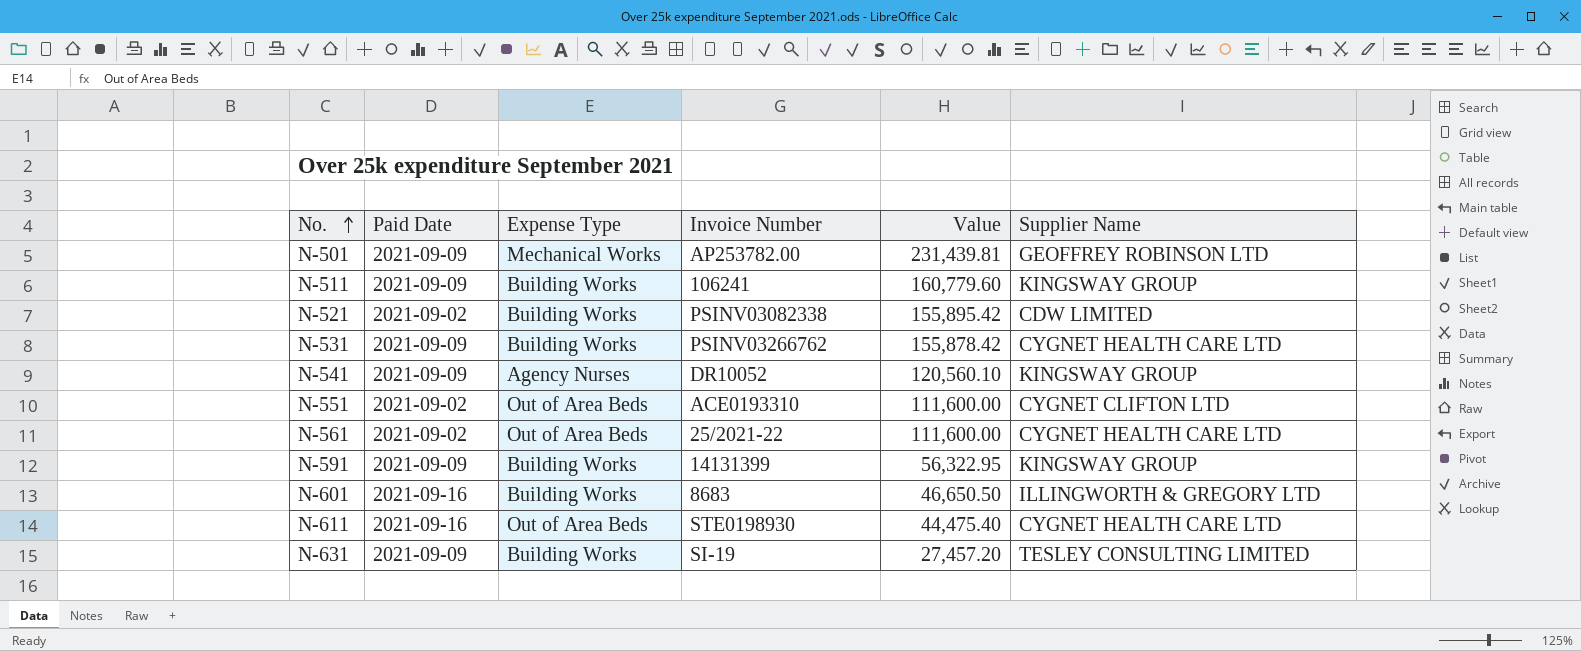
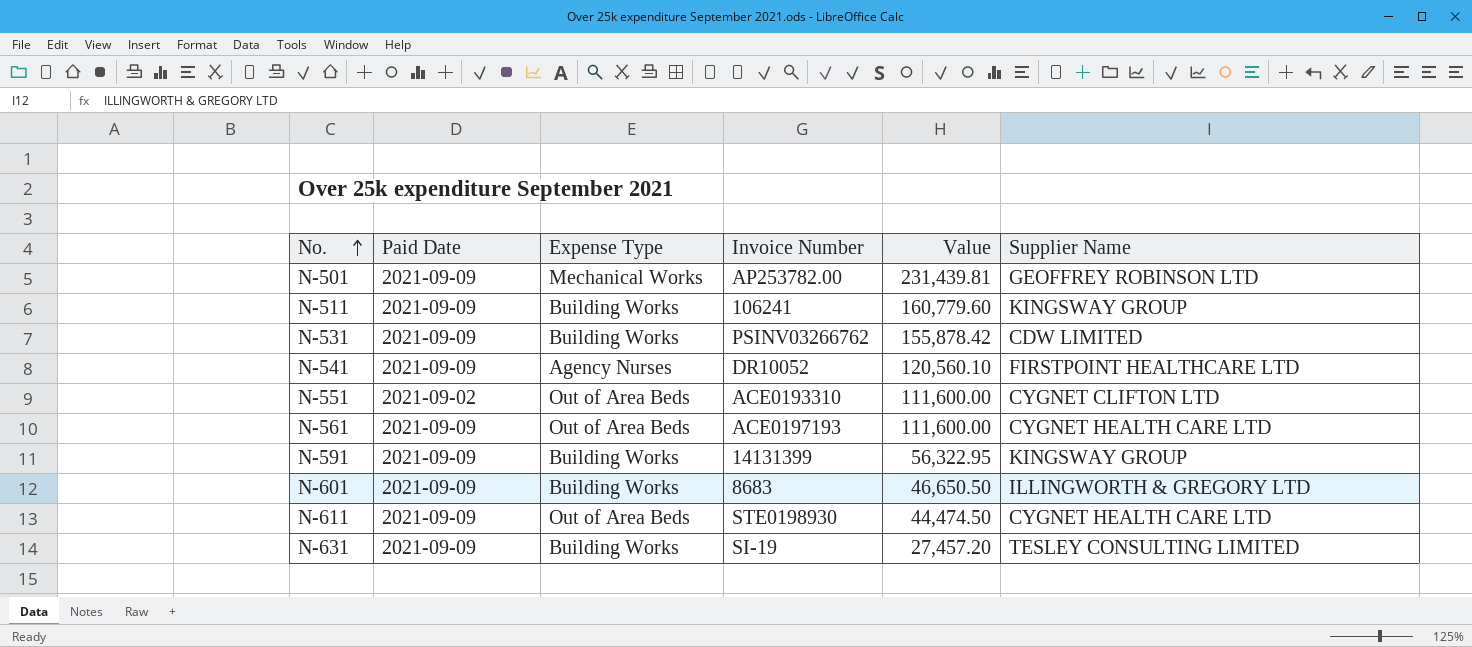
row N-521: 2021-09-02 | Building Works | PSINV03082338 | 155,895.42 | CDW LIMITED -> none
N-531 | Supplier Name: CYGNET HEALTH CARE LTD -> CDW LIMITED
N-541 | Supplier Name: KINGSWAY GROUP -> FIRSTPOINT HEALTHCARE LTD
N-561 | Paid Date: 2021-09-02 -> 2021-09-09
N-561 | Invoice Number: 25/2021-22 -> ACE0197193
N-601 | Paid Date: 2021-09-16 -> 2021-09-09
N-611 | Paid Date: 2021-09-16 -> 2021-09-09
N-611 | Value: 44,475.40 -> 44,474.50

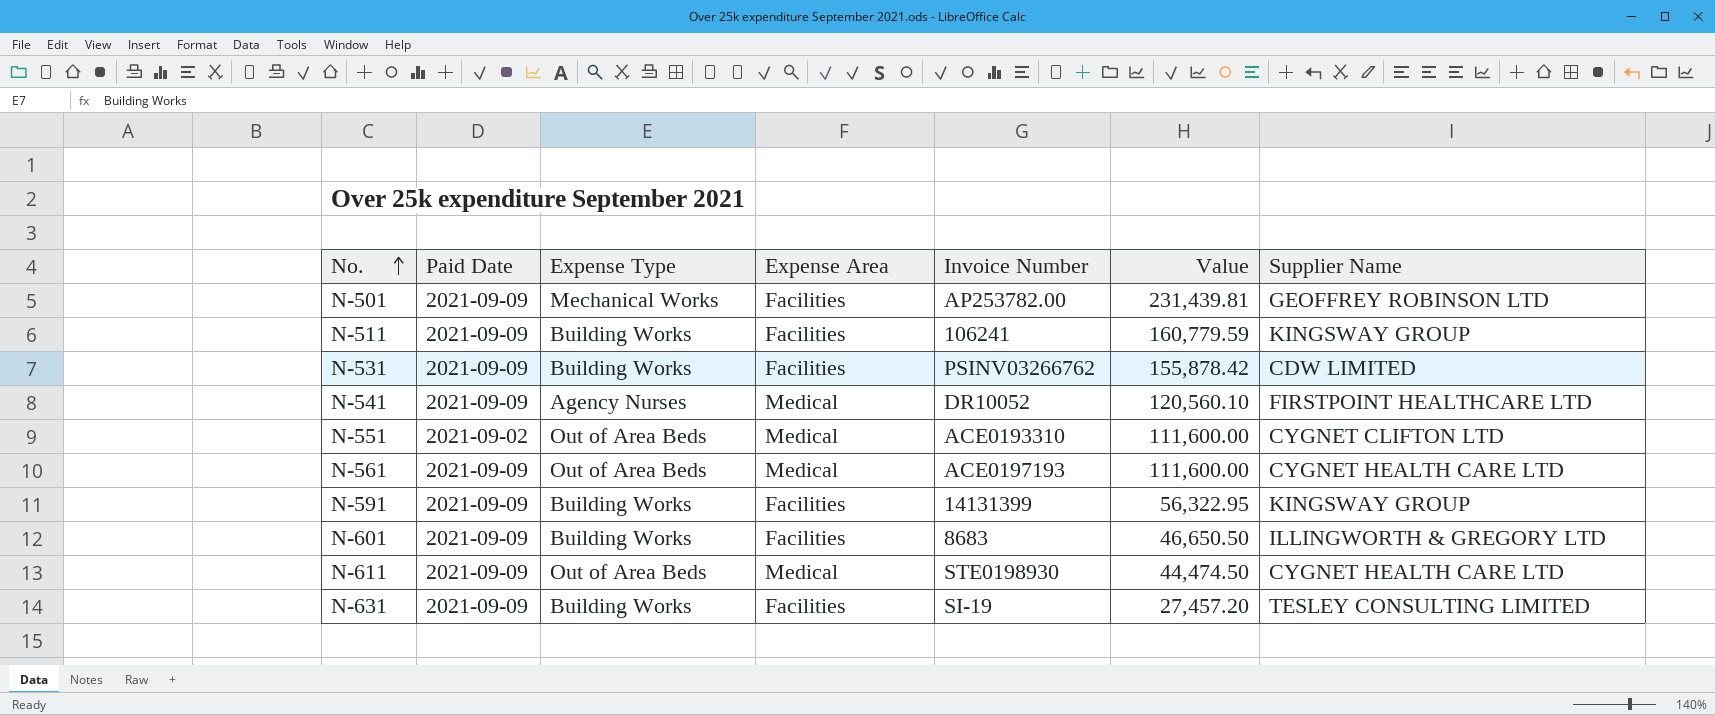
column Expense Area | position: none -> 4
N-511 | Value: 160,779.60 -> 160,779.59

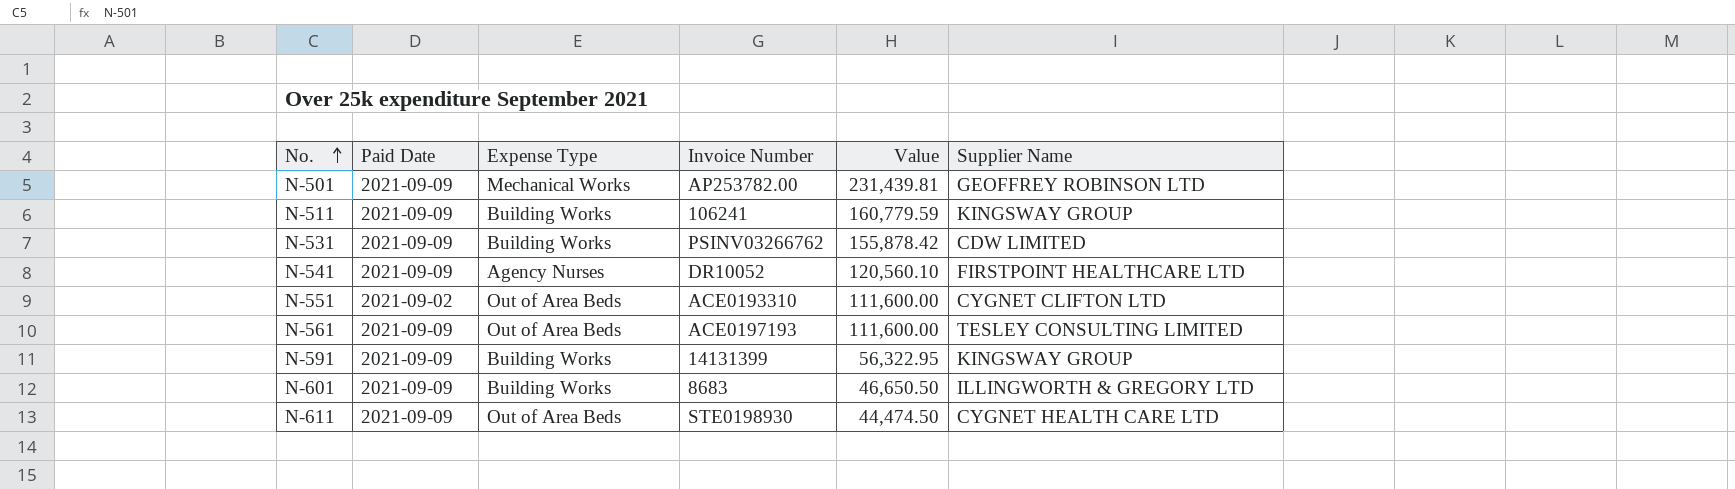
column Expense Area | position: 4 -> none
row N-631: 2021-09-09 | Building Works | Facilities | SI-19 | 27,457.20 | TESLEY CONSULTING LIMITED -> none
N-561 | Supplier Name: CYGNET HEALTH CARE LTD -> TESLEY CONSULTING LIMITED

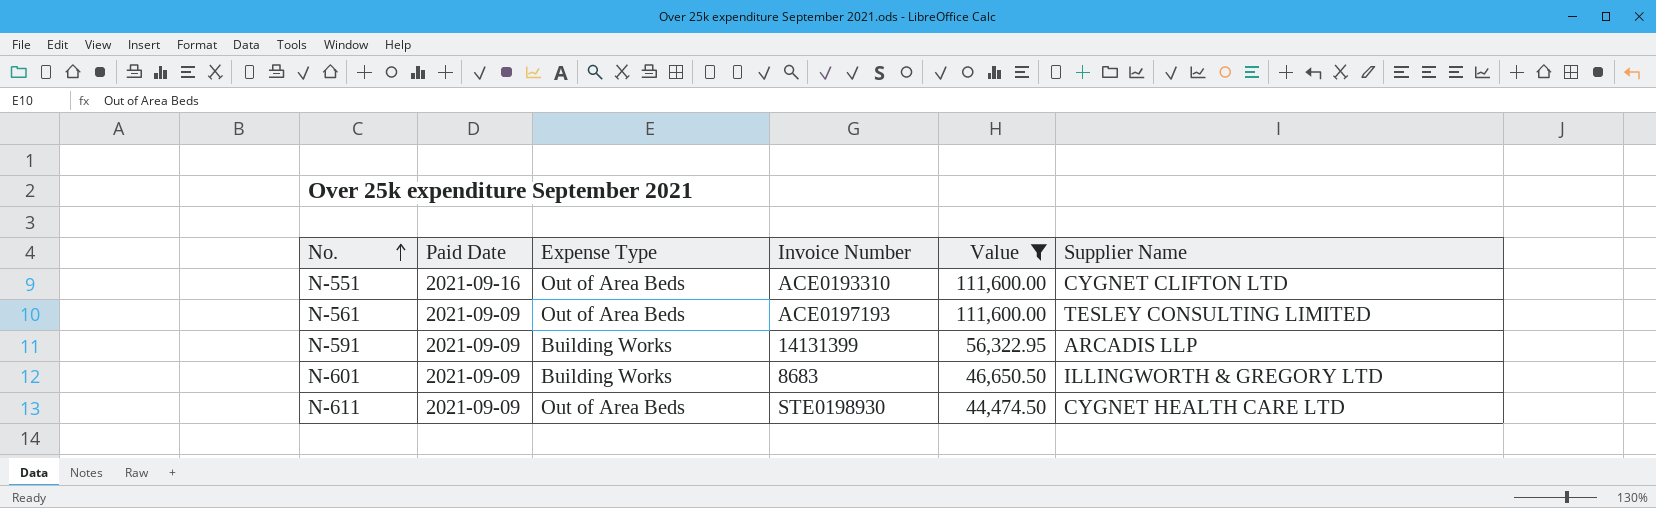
filter: none -> Value <= 111,600.00
N-551 | Paid Date: 2021-09-02 -> 2021-09-16
N-591 | Supplier Name: KINGSWAY GROUP -> ARCADIS LLP

